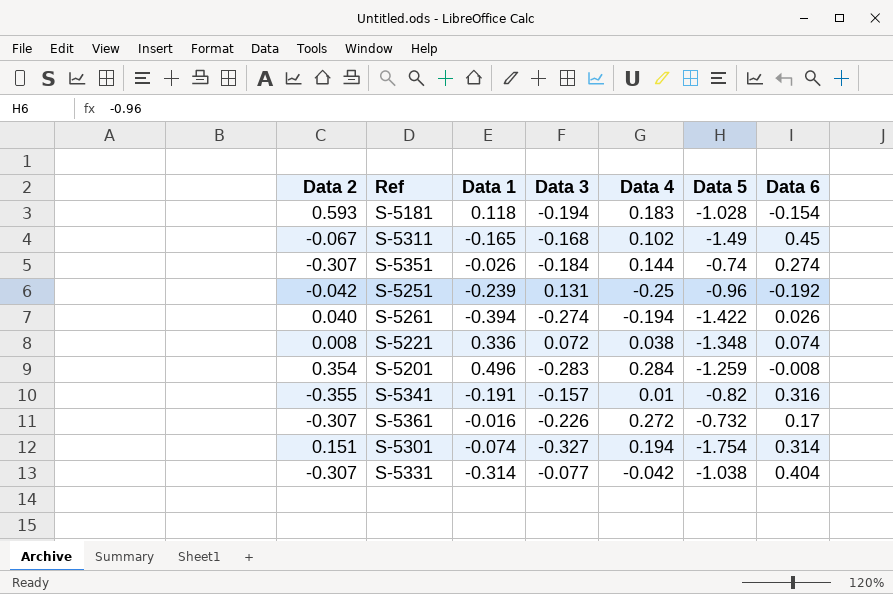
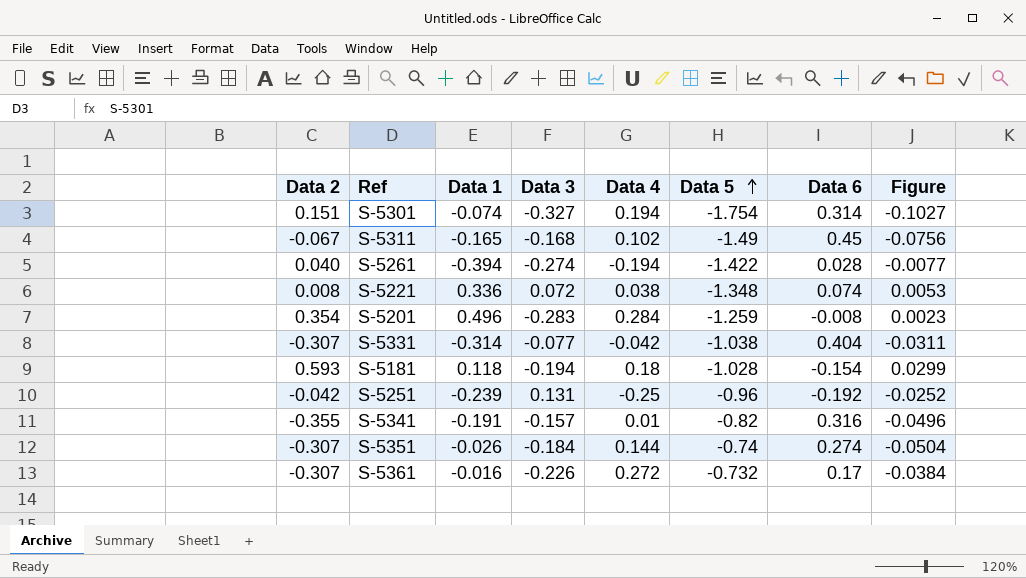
row order: none -> Data 5 ascending
column Figure | formula: none -> [Data 3] * [Data 6]
S-5261 | Data 6: 0.026 -> 0.028
S-5181 | Data 4: 0.183 -> 0.18

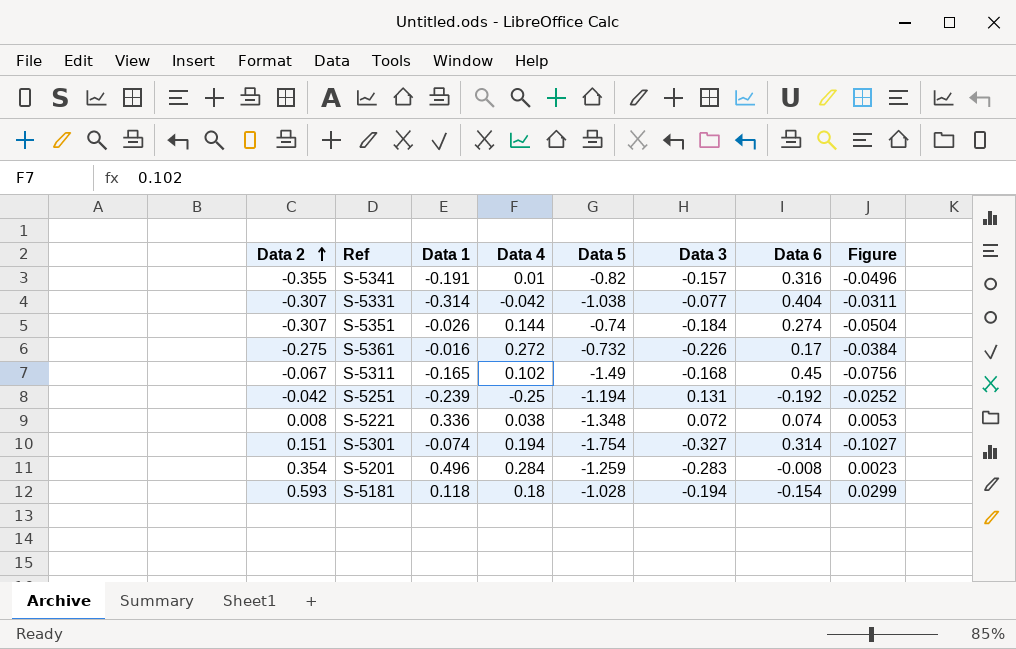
row order: Data 5 ascending -> Data 2 ascending
column Data 3 | position: 4 -> 6
row S-5261: 0.040 | -0.394 | -0.274 | -0.194 | -1.422 | 0.028 | -0.0077 -> none
S-5361 | Data 2: -0.307 -> -0.275
S-5251 | Data 5: -0.96 -> -1.194

